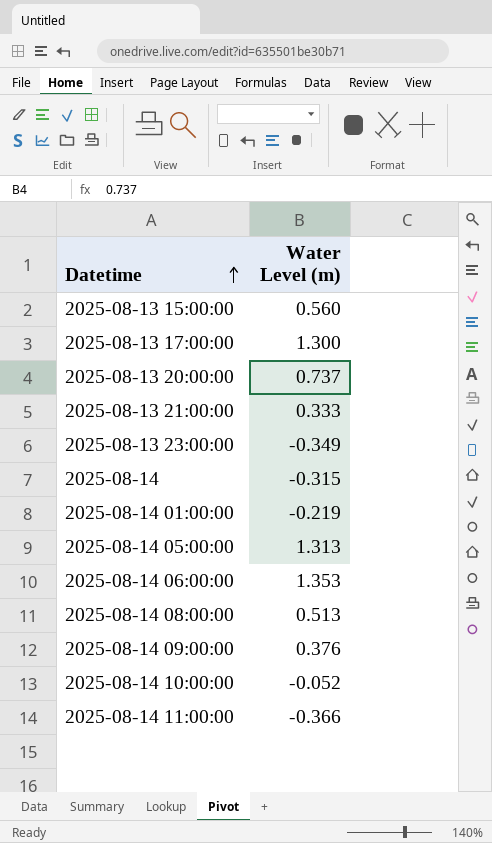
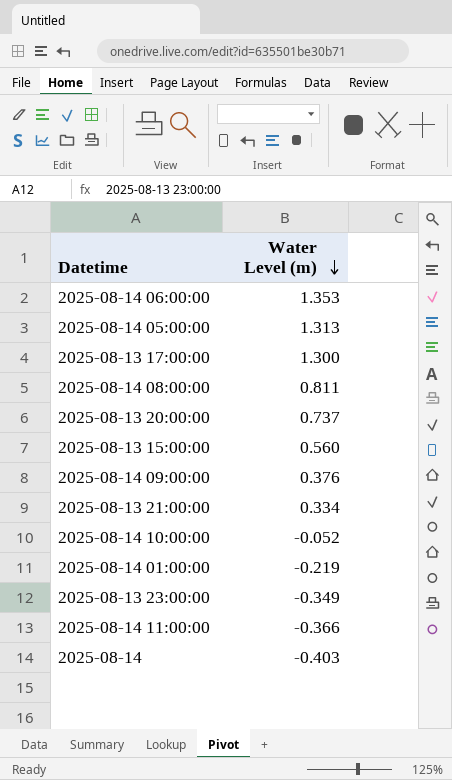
row order: Datetime ascending -> Water Level (m) descending
2025-08-14 08:00:00 | Water Level (m): 0.513 -> 0.811
2025-08-13 21:00:00 | Water Level (m): 0.333 -> 0.334
2025-08-14 | Water Level (m): -0.315 -> -0.403

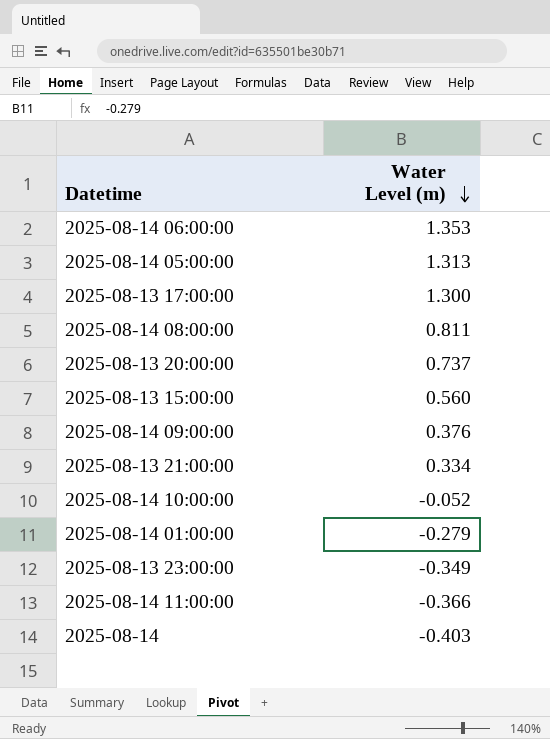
2025-08-14 01:00:00 | Water Level (m): -0.219 -> -0.279

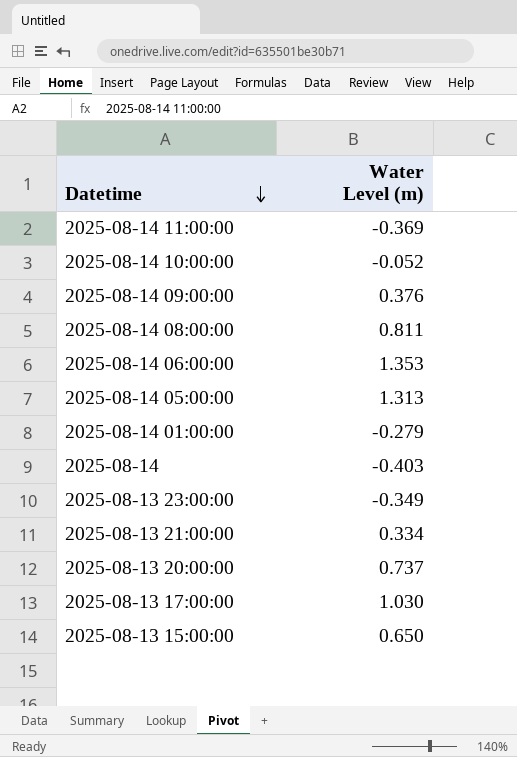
row order: Water Level (m) descending -> Datetime descending
2025-08-14 11:00:00 | Water Level (m): -0.366 -> -0.369
2025-08-13 17:00:00 | Water Level (m): 1.300 -> 1.030
2025-08-13 15:00:00 | Water Level (m): 0.560 -> 0.650

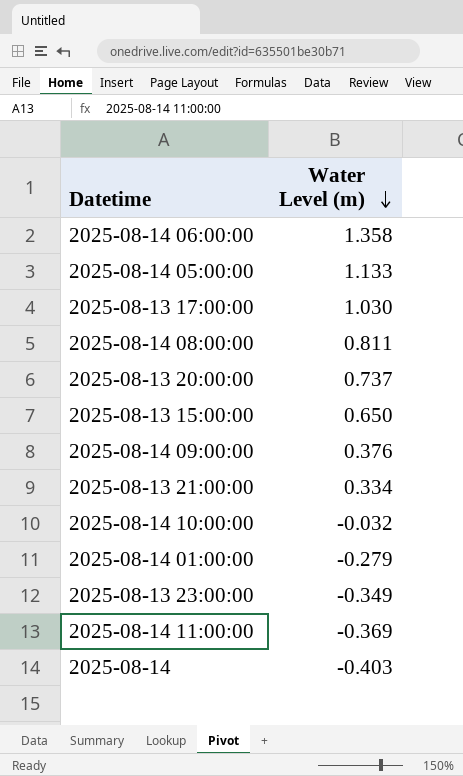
row order: Datetime descending -> Water Level (m) descending
2025-08-14 06:00:00 | Water Level (m): 1.353 -> 1.358
2025-08-14 05:00:00 | Water Level (m): 1.313 -> 1.133
2025-08-14 10:00:00 | Water Level (m): -0.052 -> -0.032

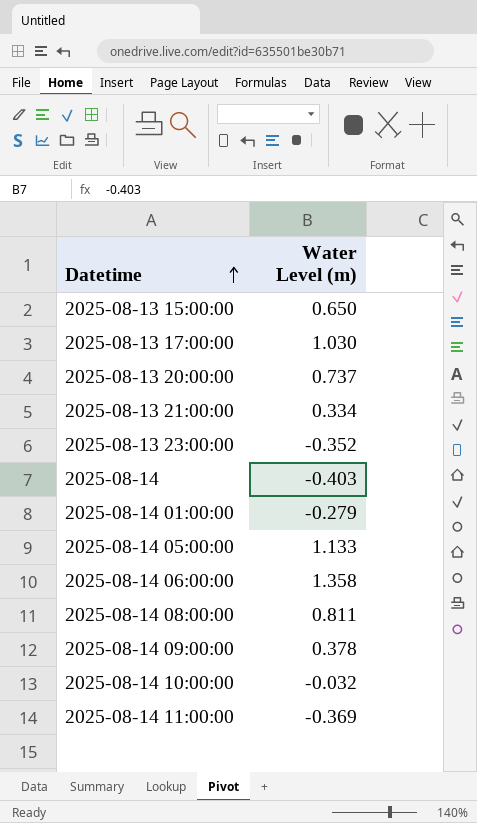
row order: Water Level (m) descending -> Datetime ascending
2025-08-13 23:00:00 | Water Level (m): -0.349 -> -0.352
2025-08-14 09:00:00 | Water Level (m): 0.376 -> 0.378

